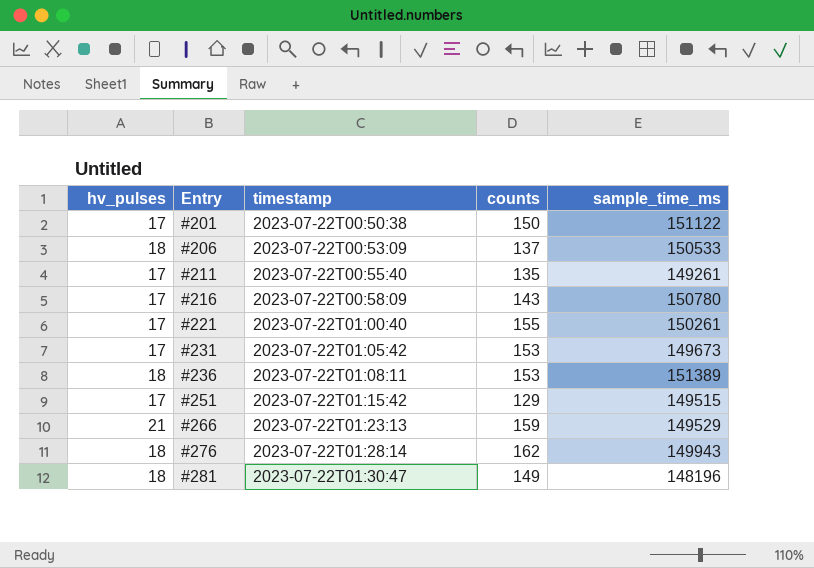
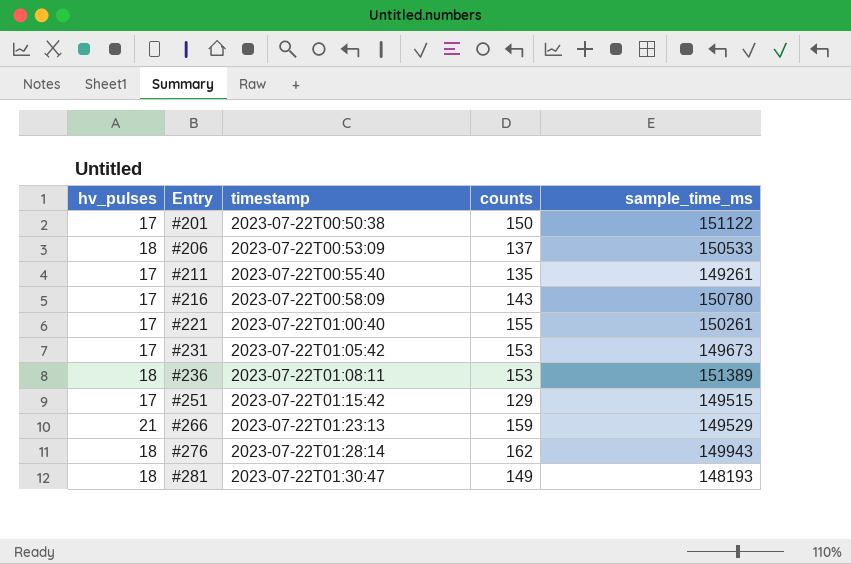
#281 | sample_time_ms: 148196 -> 148193

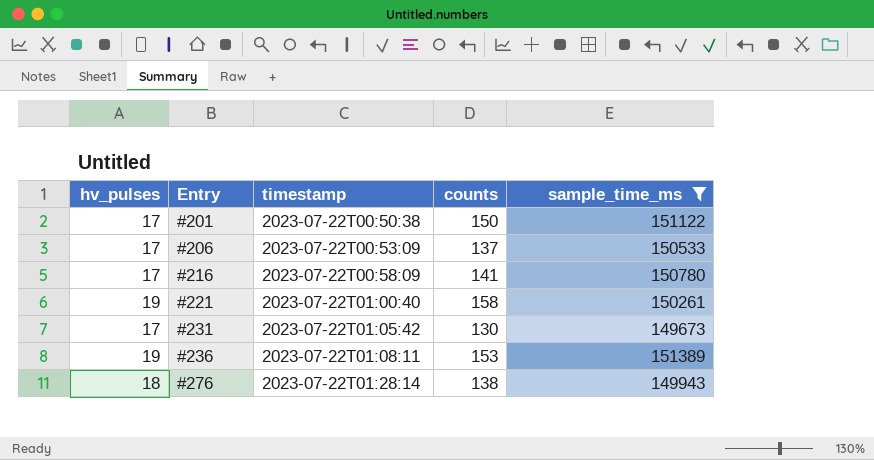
filter: none -> sample_time_ms >= 149673
#206 | hv_pulses: 18 -> 17
#216 | counts: 143 -> 141
#221 | hv_pulses: 17 -> 19
#221 | counts: 155 -> 158
#231 | counts: 153 -> 130
#236 | hv_pulses: 18 -> 19
#276 | counts: 162 -> 138

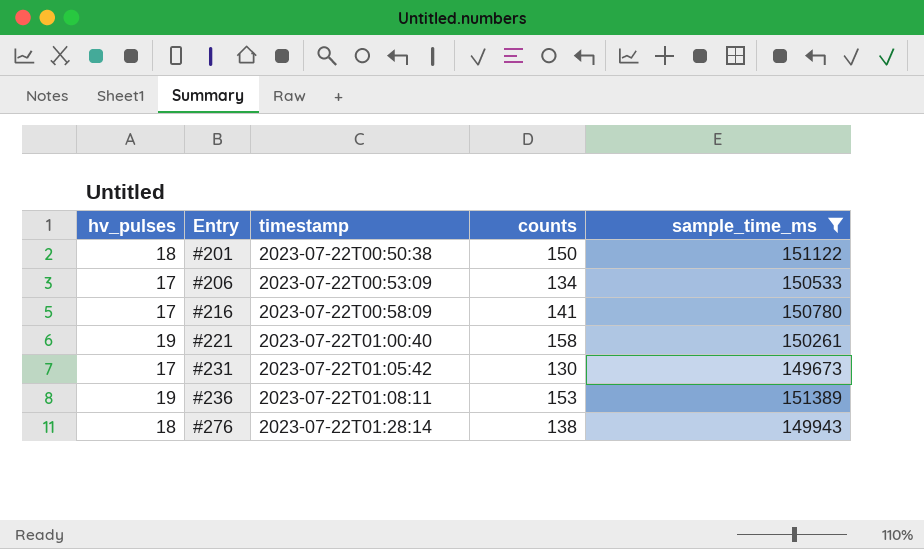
#201 | hv_pulses: 17 -> 18
#206 | counts: 137 -> 134

